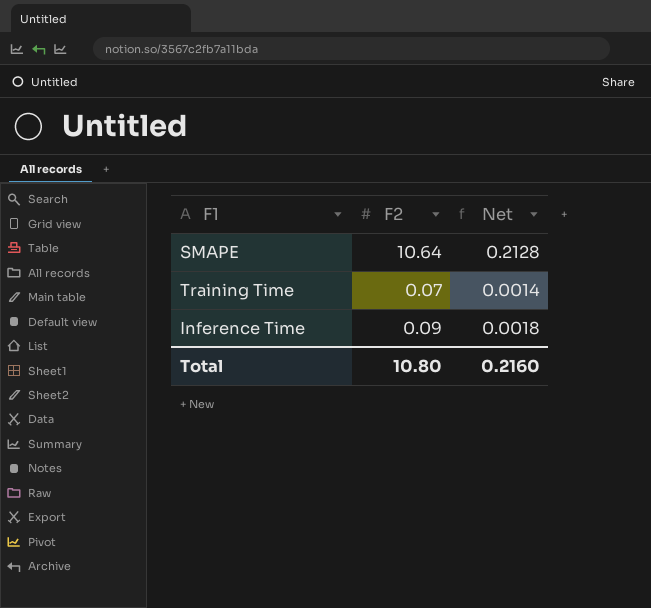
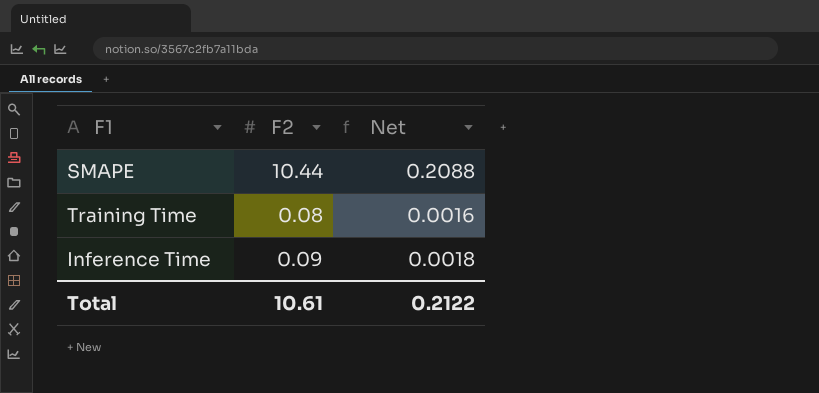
SMAPE | F2: 10.64 -> 10.44
SMAPE | Net: 0.2128 -> 0.2088
Training Time | F2: 0.07 -> 0.08
Training Time | Net: 0.0014 -> 0.0016
Total | F2: 10.80 -> 10.61
Total | Net: 0.2160 -> 0.2122

